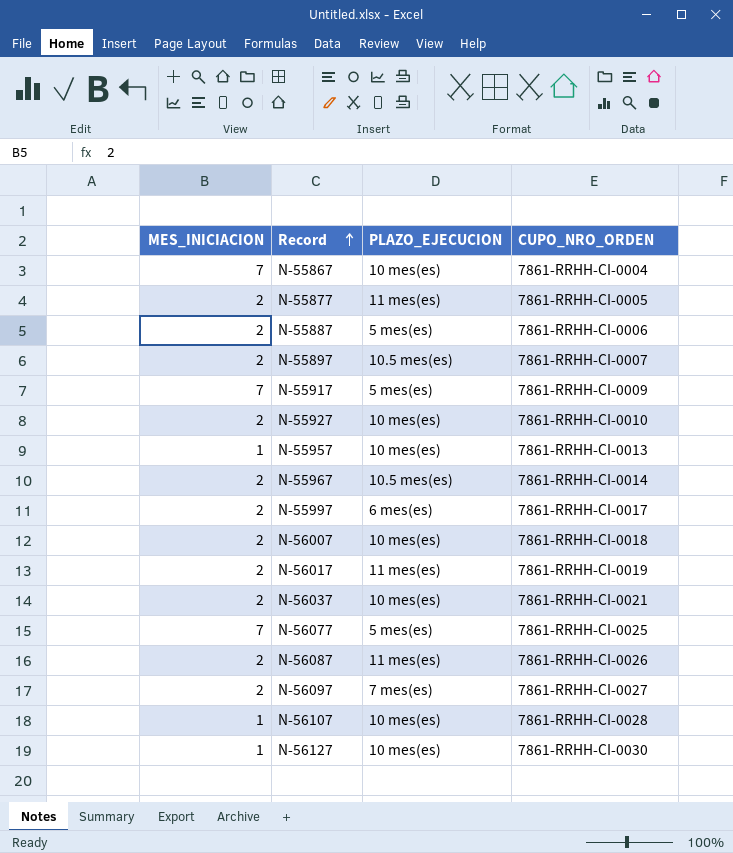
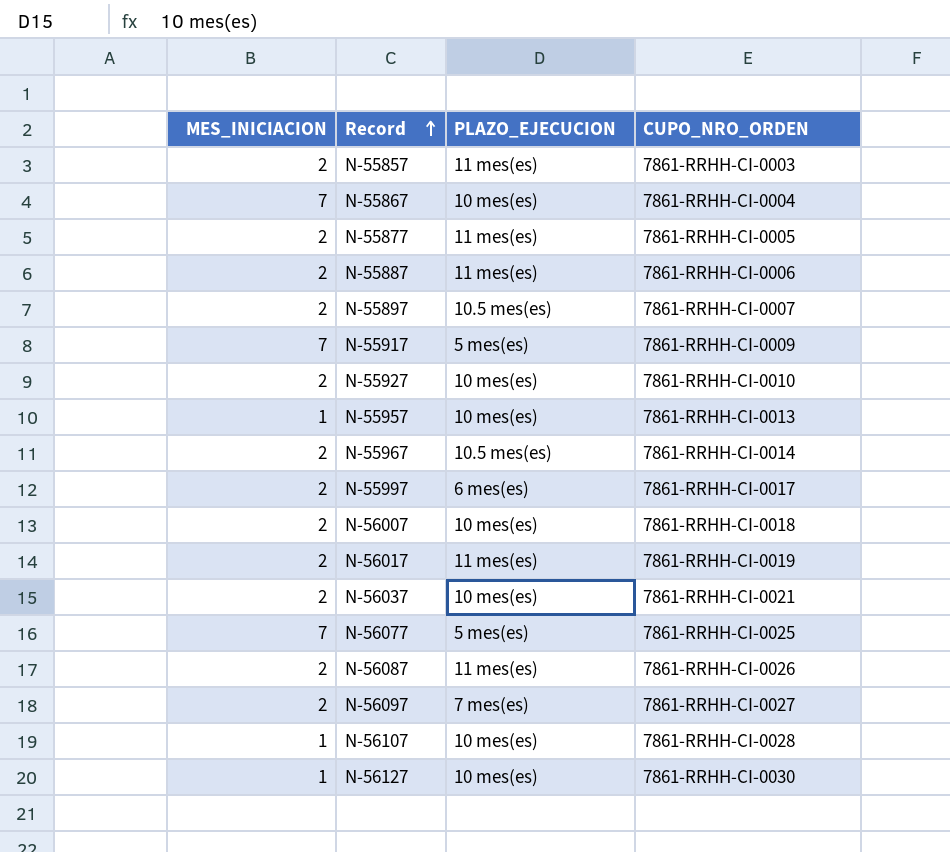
row N-55857: none -> 2 | 11 mes(es) | 7861-RRHH-CI-0003
N-55887 | PLAZO_EJECUCION: 5 mes(es) -> 11 mes(es)

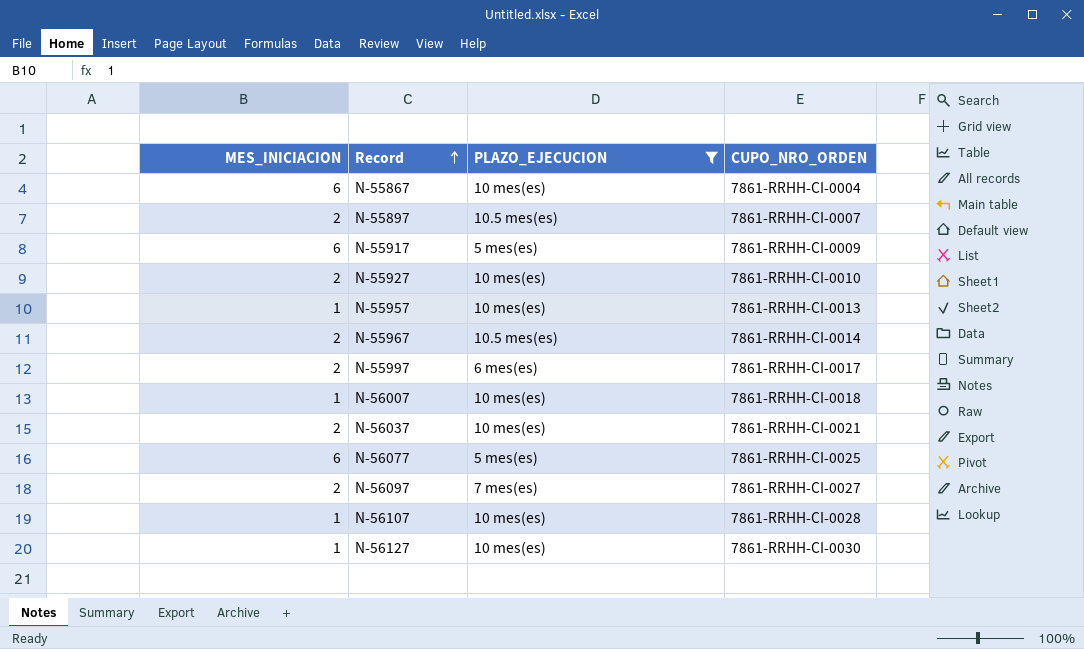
filter: none -> PLAZO_EJECUCION != 11 mes(es)
N-55867 | MES_INICIACION: 7 -> 6
N-55917 | MES_INICIACION: 7 -> 6
N-56007 | MES_INICIACION: 2 -> 1
N-56077 | MES_INICIACION: 7 -> 6

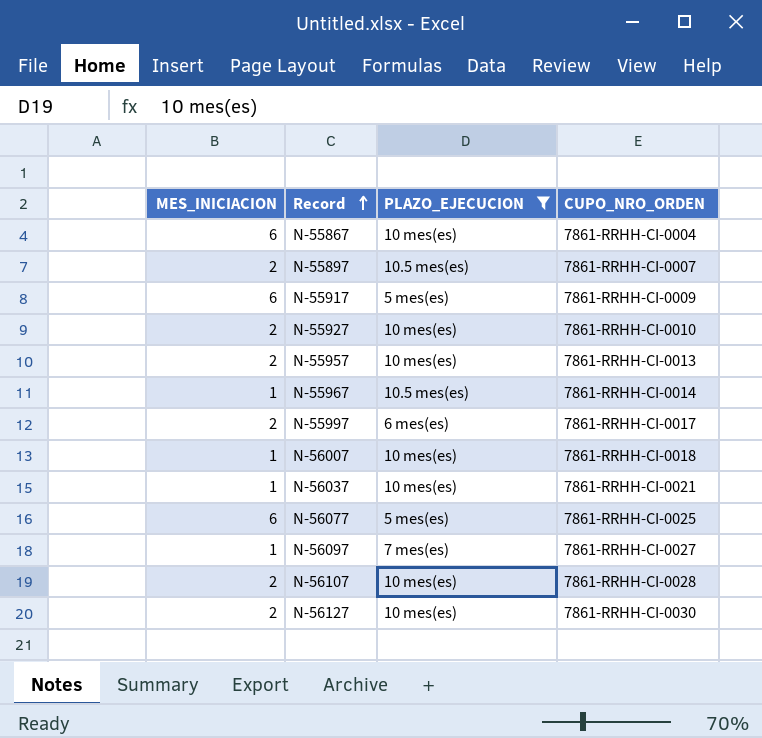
N-55957 | MES_INICIACION: 1 -> 2
N-55967 | MES_INICIACION: 2 -> 1
N-56037 | MES_INICIACION: 2 -> 1
N-56097 | MES_INICIACION: 2 -> 1
N-56107 | MES_INICIACION: 1 -> 2
N-56127 | MES_INICIACION: 1 -> 2

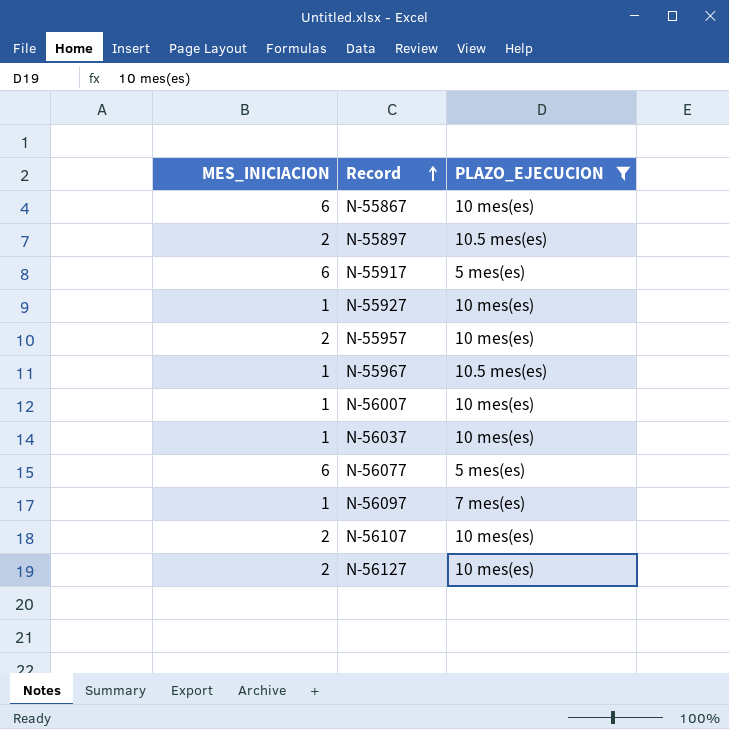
column CUPO_NRO_ORDEN | position: 4 -> none
row N-55997: 2 | 6 mes(es) | 7861-RRHH-CI-0017 -> none
N-55927 | MES_INICIACION: 2 -> 1

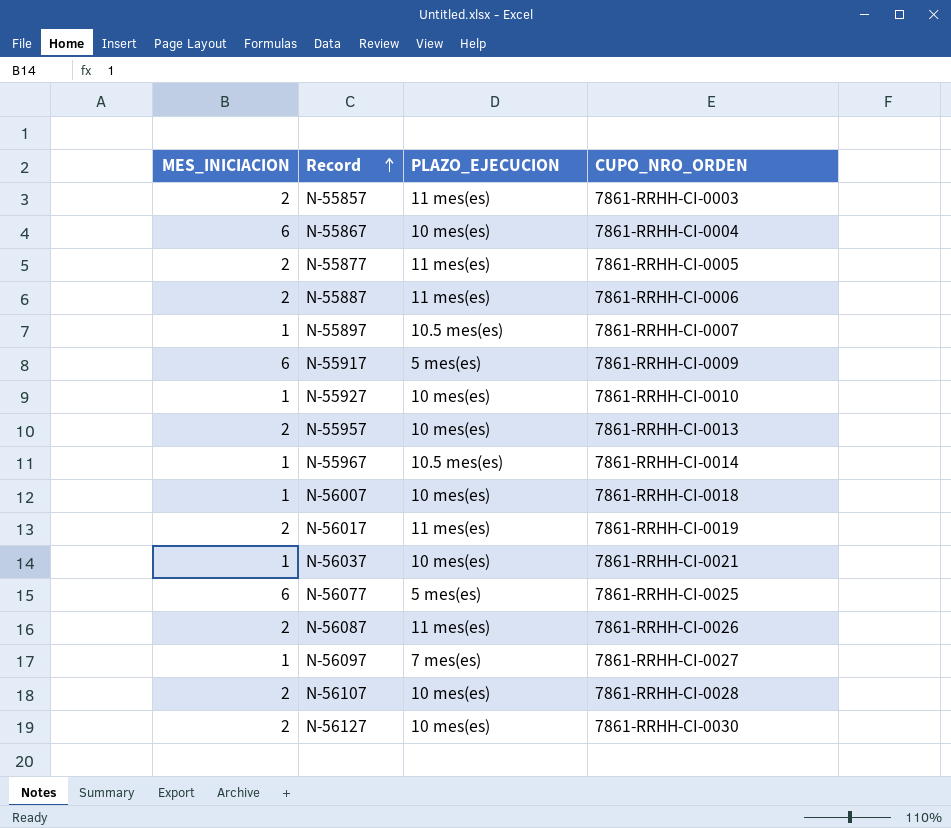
filter: PLAZO_EJECUCION != 11 mes(es) -> none
column CUPO_NRO_ORDEN | position: none -> 4
N-55897 | MES_INICIACION: 2 -> 1

